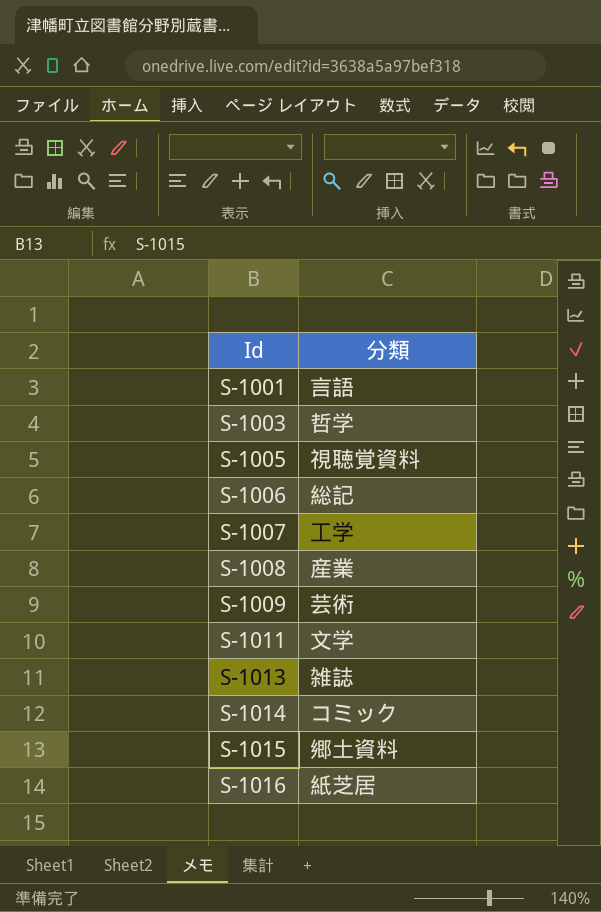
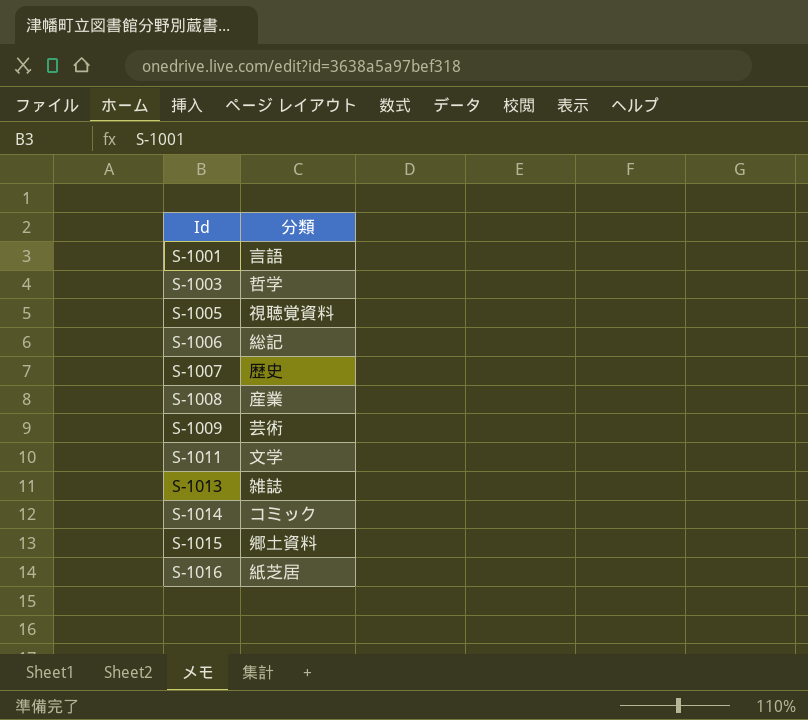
S-1007 | 分類: 工学 -> 歴史

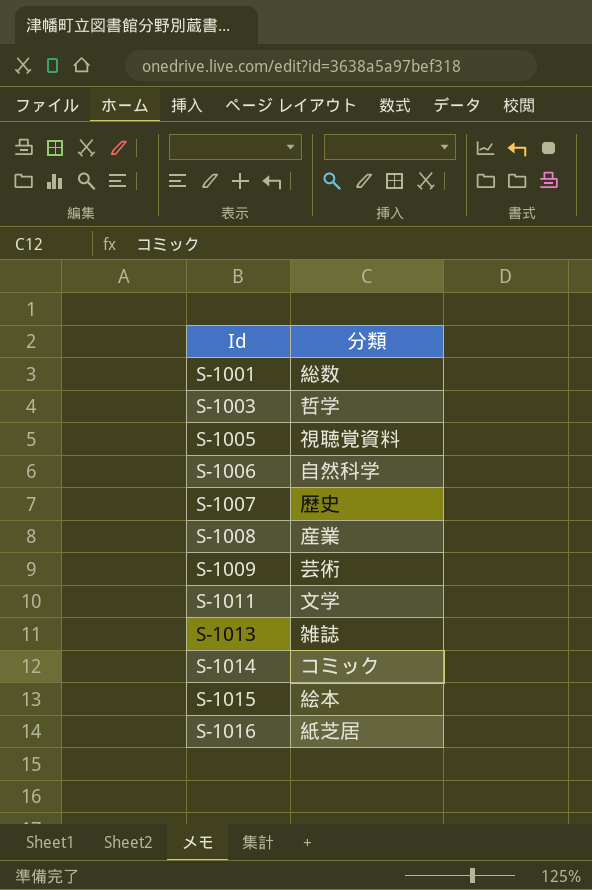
S-1001 | 分類: 言語 -> 総数
S-1006 | 分類: 総記 -> 自然科学
S-1015 | 分類: 郷土資料 -> 絵本

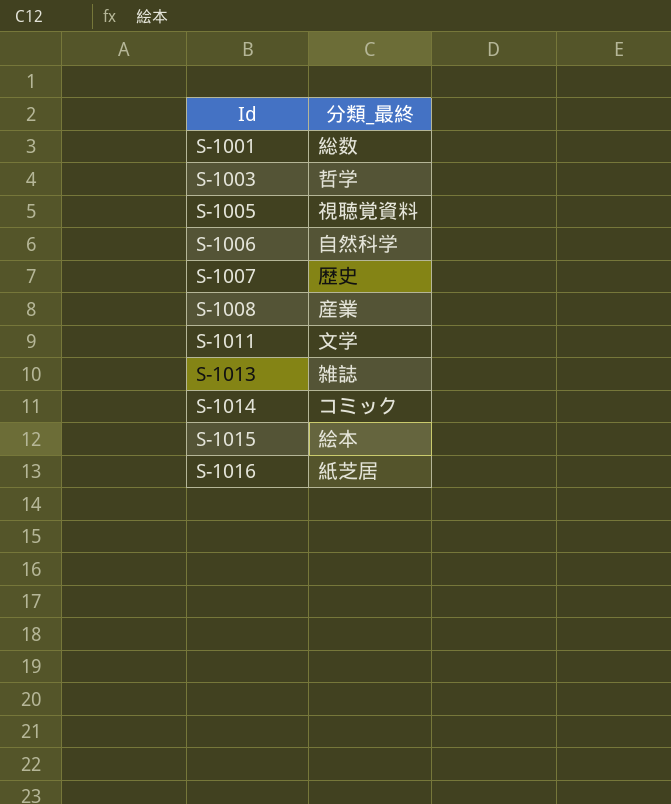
column name: 分類 -> 分類_最終
row S-1009: 芸術 -> none

